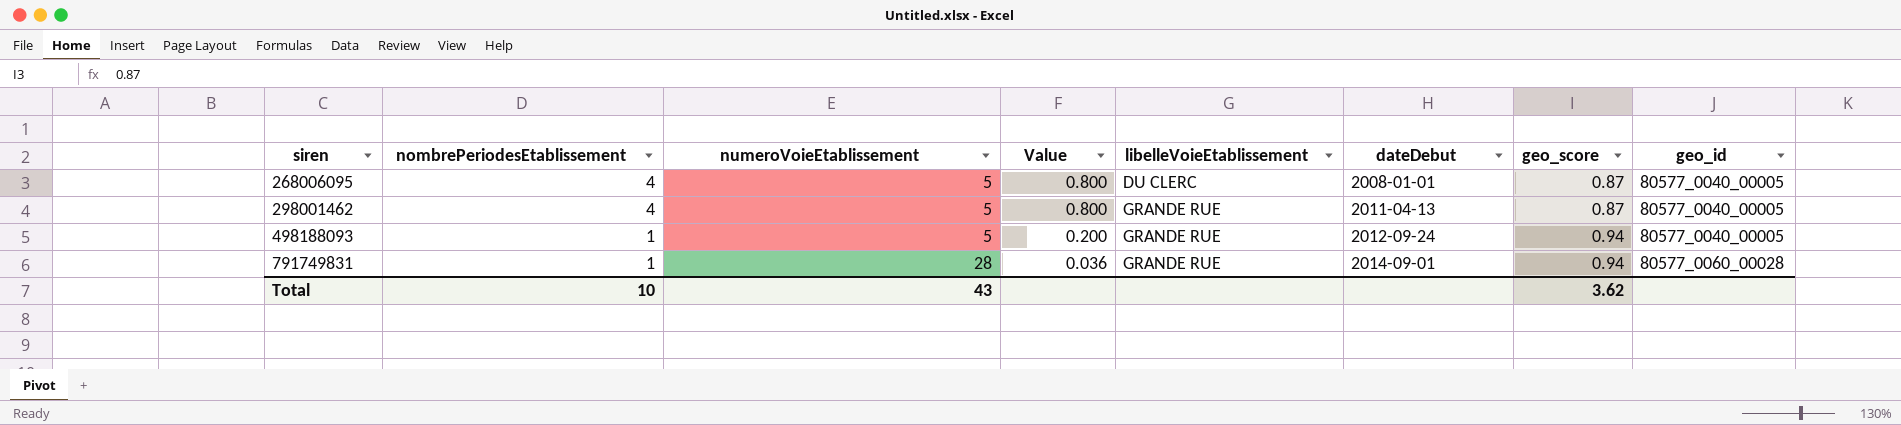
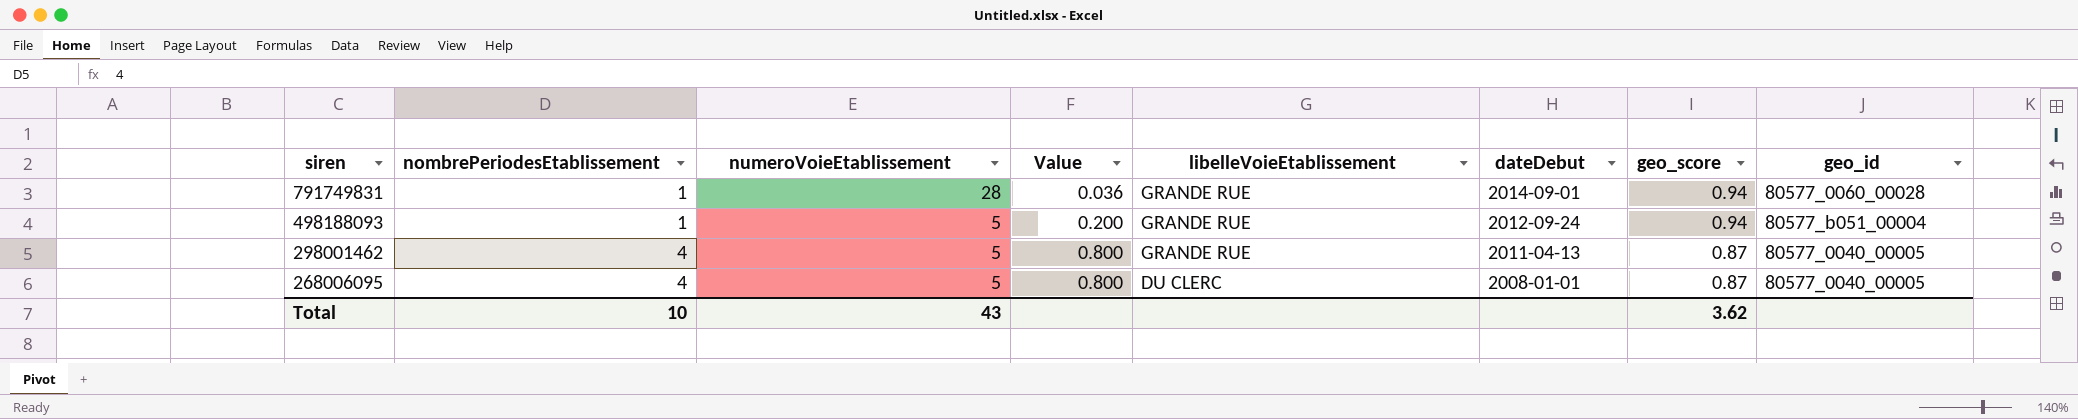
row order: siren ascending -> siren descending
498188093 | geo_id: 80577_0040_00005 -> 80577_b051_00004

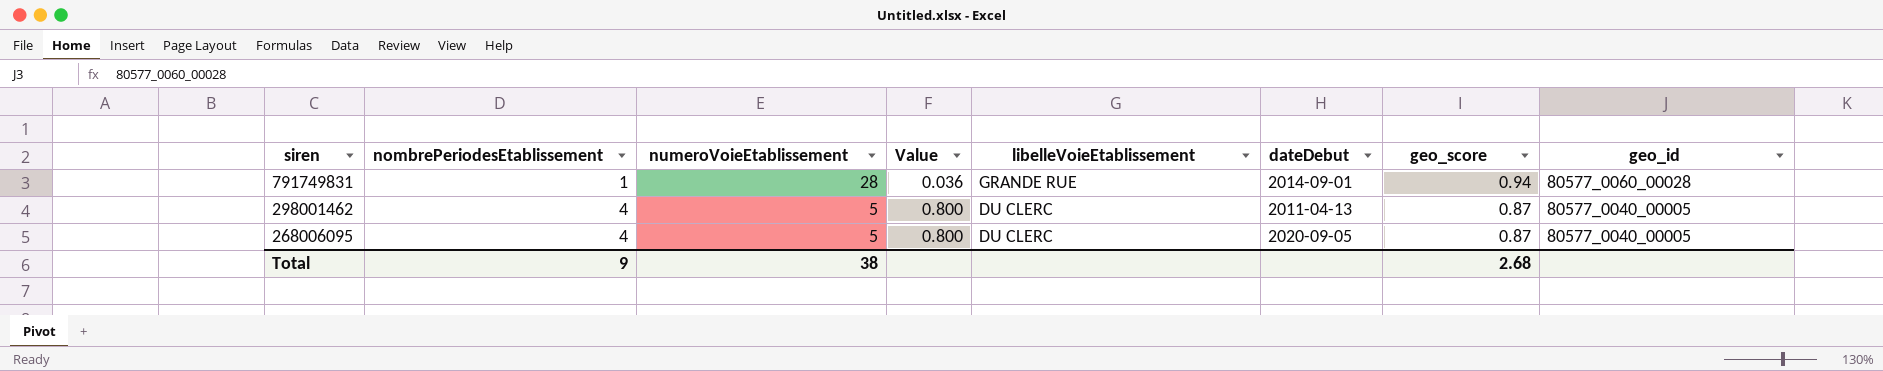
row 498188093: 1 | 5 | 0.200 | GRANDE RUE | 2012-09-24 | 0.94 | 80577_b051_00004 -> none
298001462 | libelleVoieEtablissement: GRANDE RUE -> DU CLERC
268006095 | dateDebut: 2008-01-01 -> 2020-09-05
Total | nombrePeriodesEtablissement: 10 -> 9
Total | numeroVoieEtablissement: 43 -> 38
Total | geo_score: 3.62 -> 2.68

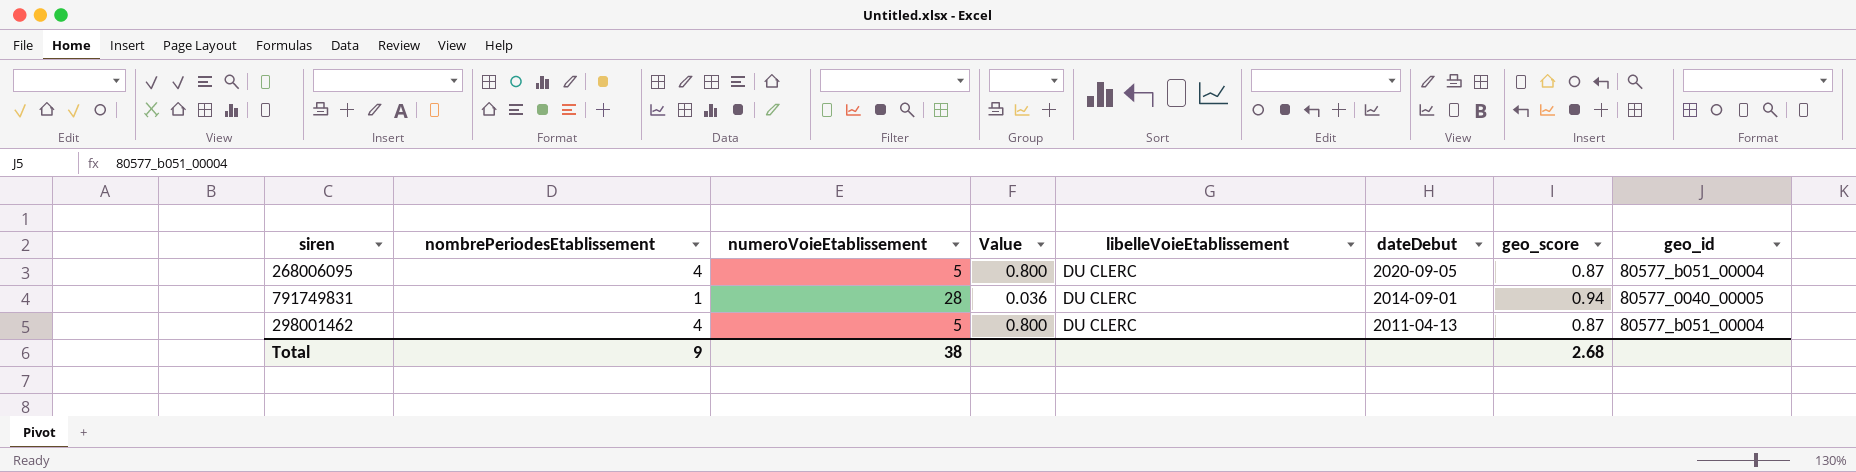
row order: siren descending -> dateDebut descending
268006095 | geo_id: 80577_0040_00005 -> 80577_b051_00004
791749831 | libelleVoieEtablissement: GRANDE RUE -> DU CLERC
791749831 | geo_id: 80577_0060_00028 -> 80577_0040_00005
298001462 | geo_id: 80577_0040_00005 -> 80577_b051_00004

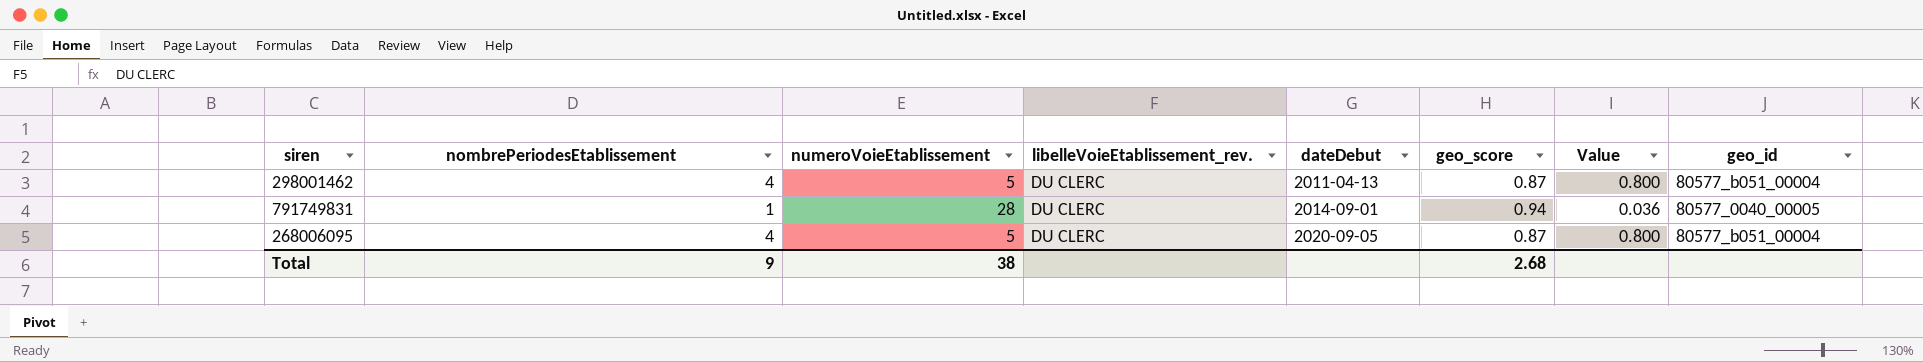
row order: dateDebut descending -> dateDebut ascending
column name: libelleVoieEtablissement -> libelleVoieEtablissement_rev.
column Value | position: 4 -> 7

